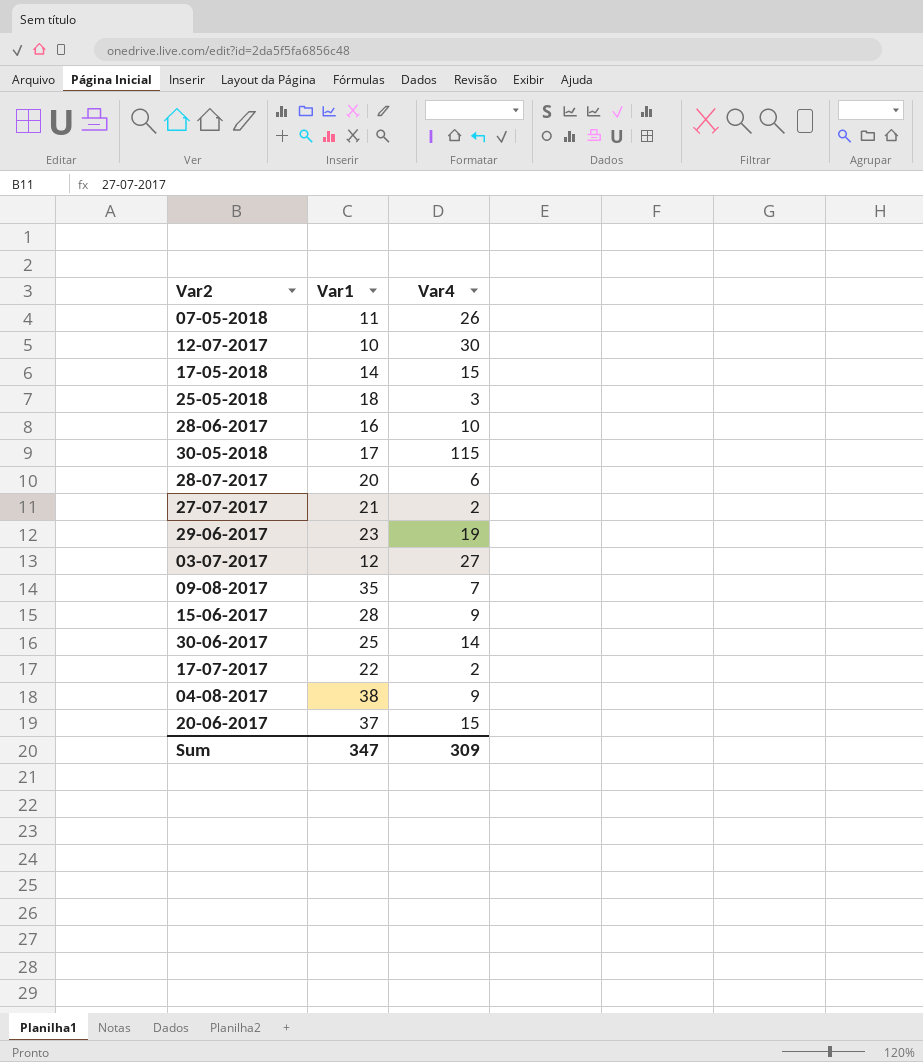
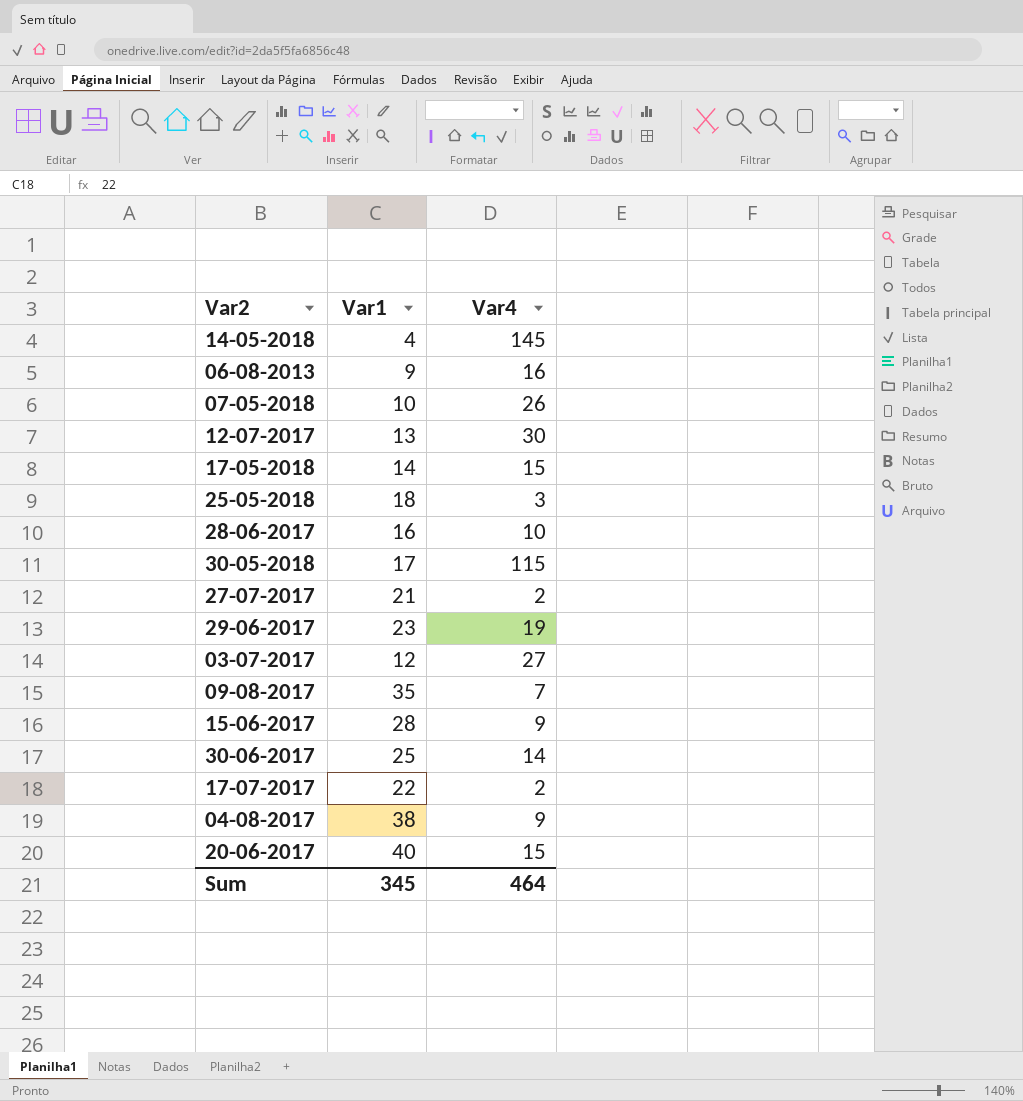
row 28-07-2017: 20 | 6 -> none
row 14-05-2018: none -> 4 | 145
row 06-08-2013: none -> 9 | 16
07-05-2018 | Var1: 11 -> 10
12-07-2017 | Var1: 10 -> 13
20-06-2017 | Var1: 37 -> 40
Sum | Var1: 347 -> 345
Sum | Var4: 309 -> 464

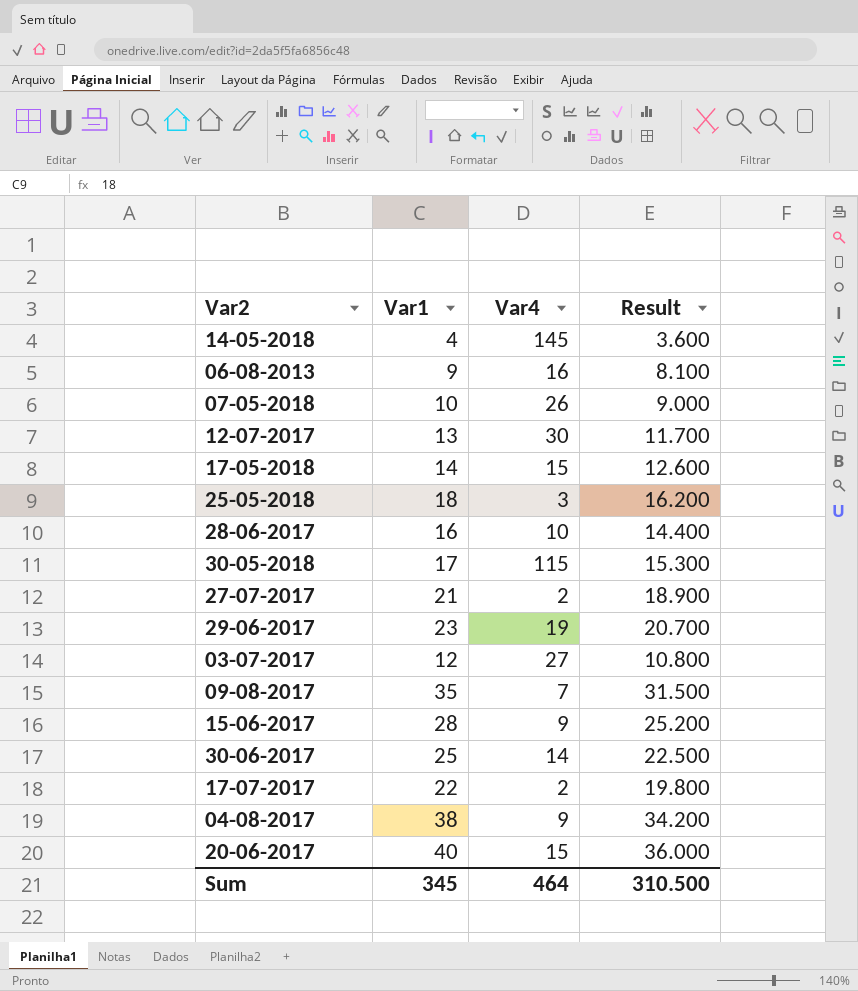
column Result | formula: none -> [Var1] * 0.9

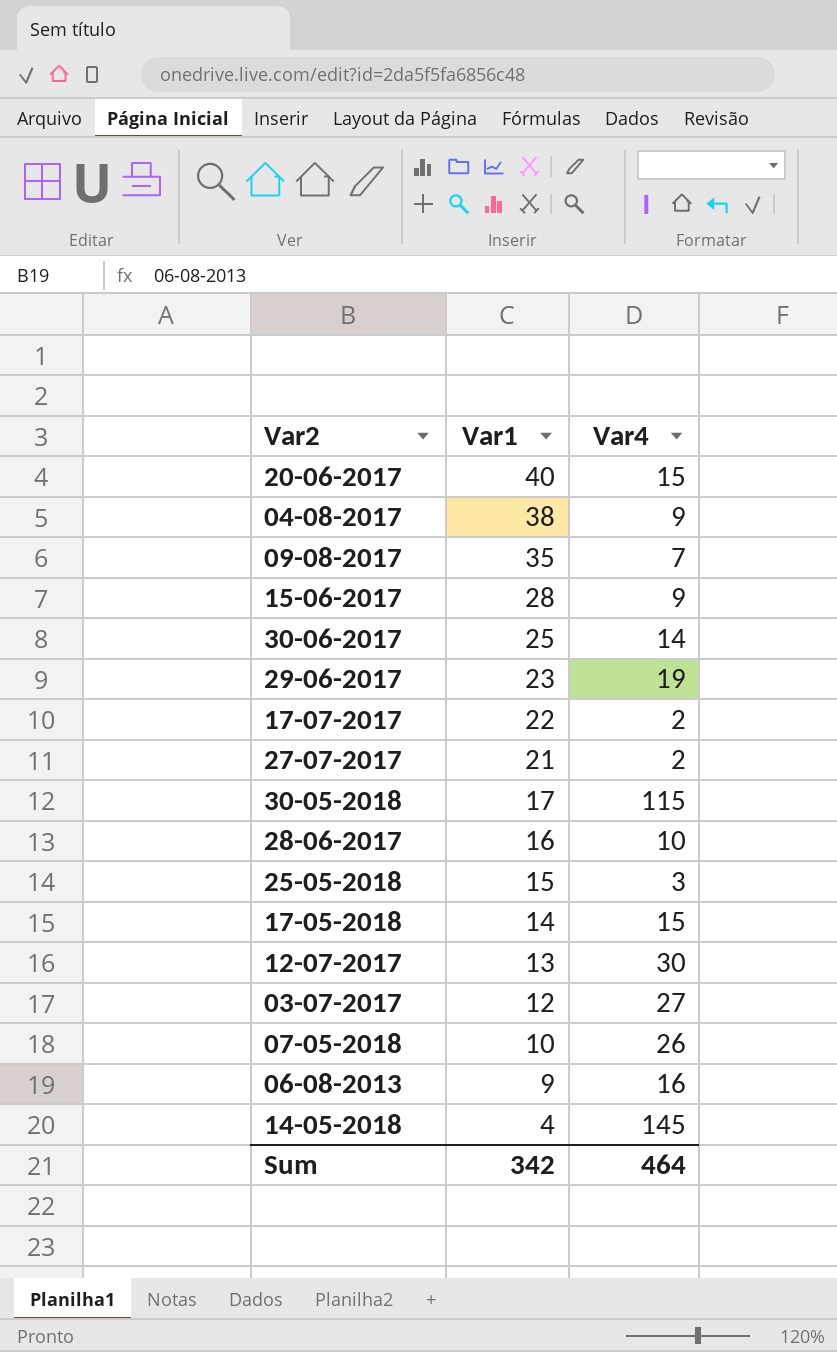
row order: none -> Var1 descending
column Result | formula: [Var1] * 0.9 -> none
25-05-2018 | Var1: 18 -> 15
Sum | Var1: 345 -> 342

